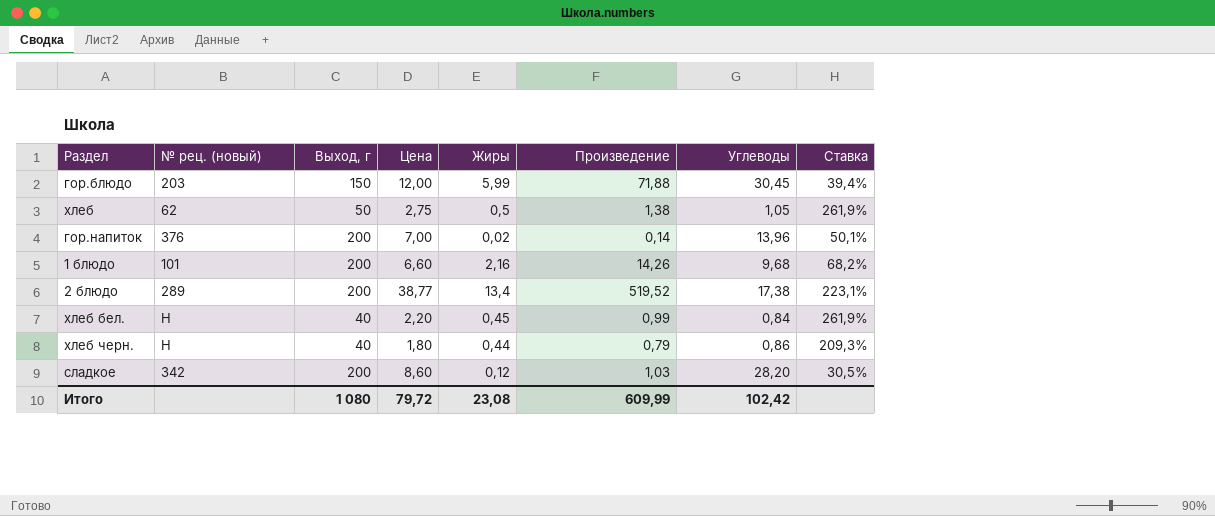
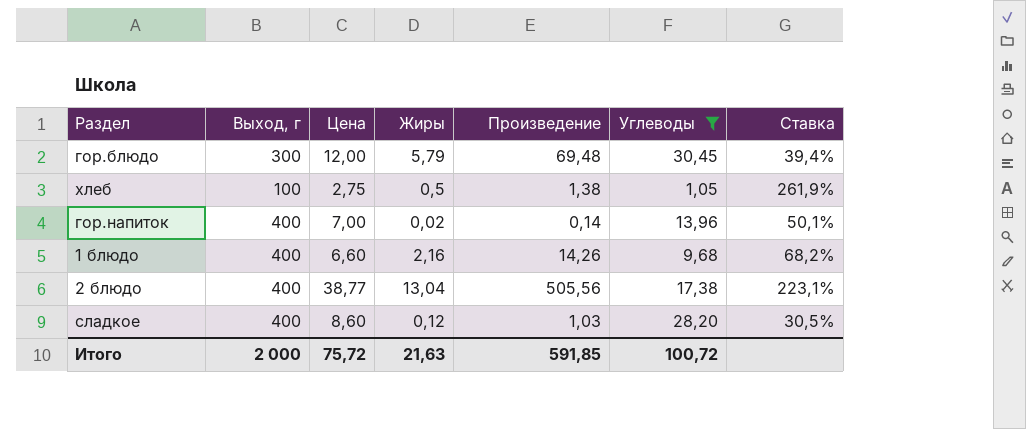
filter: none -> Углеводы >= 1,05
column № рец. (новый) | position: 2 -> none
гор.блюдо | Выход, г: 150 -> 300
гор.блюдо | Жиры: 5,99 -> 5,79
гор.блюдо | Произведение: 71,88 -> 69,48
хлеб | Выход, г: 50 -> 100
гор.напиток | Выход, г: 200 -> 400
1 блюдо | Выход, г: 200 -> 400
2 блюдо | Выход, г: 200 -> 400
2 блюдо | Жиры: 13,4 -> 13,04
2 блюдо | Произведение: 519,52 -> 505,56
сладкое | Выход, г: 200 -> 400
Итого | Выход, г: 1 080 -> 2 000
Итого | Цена: 79,72 -> 75,72
Итого | Жиры: 23,08 -> 21,63
Итого | Произведение: 609,99 -> 591,85
Итого | Углеводы: 102,42 -> 100,72

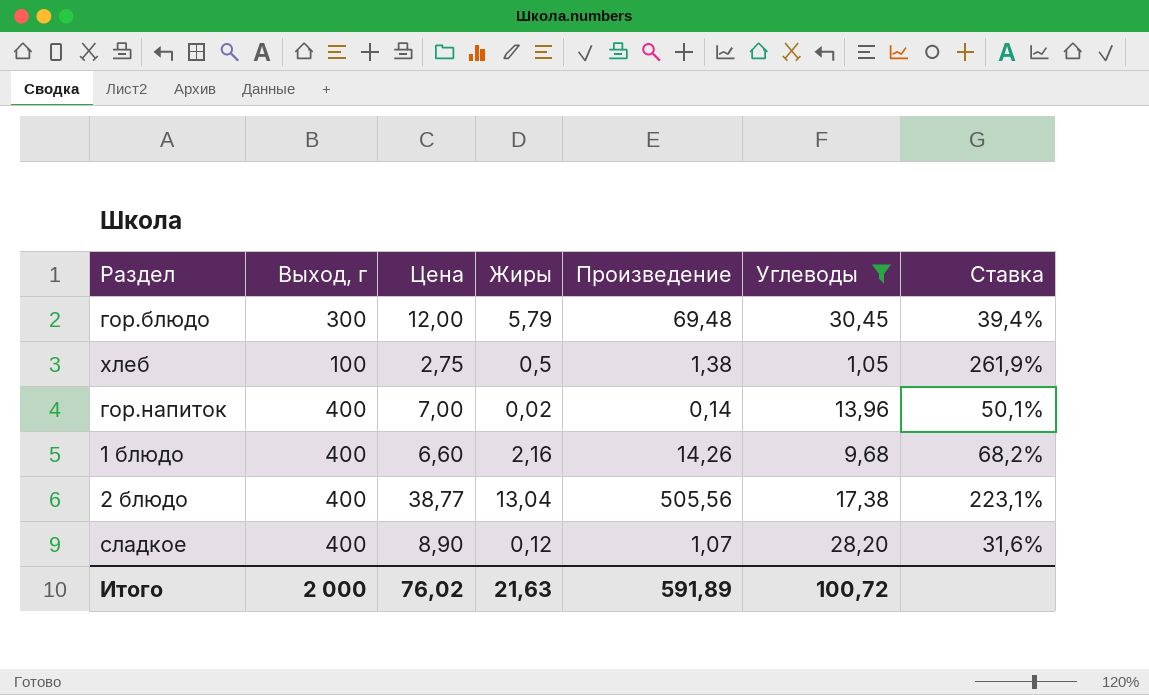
сладкое | Цена: 8,60 -> 8,90
сладкое | Произведение: 1,03 -> 1,07
сладкое | Ставка: 30,5% -> 31,6%
Итого | Цена: 75,72 -> 76,02
Итого | Произведение: 591,85 -> 591,89

